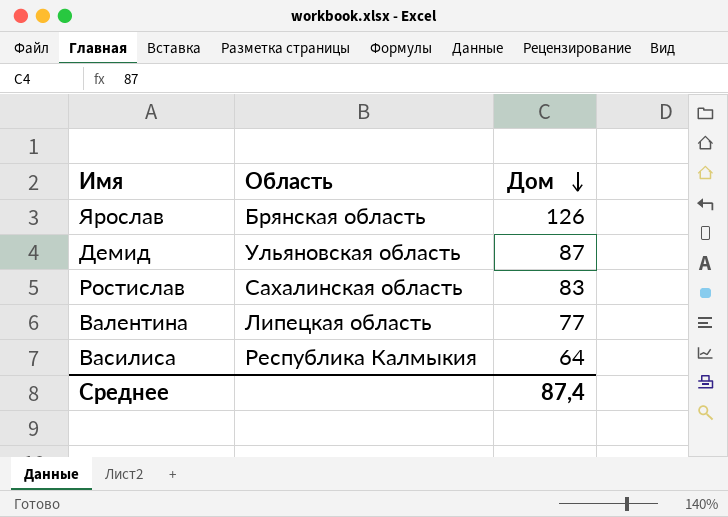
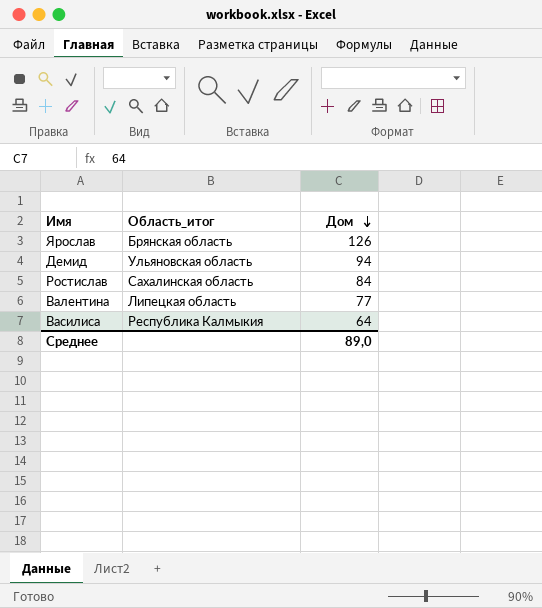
column name: Область -> Область_итог
Демид | Дом: 87 -> 94
Ростислав | Дом: 83 -> 84
Среднее | Дом: 87,4 -> 89,0

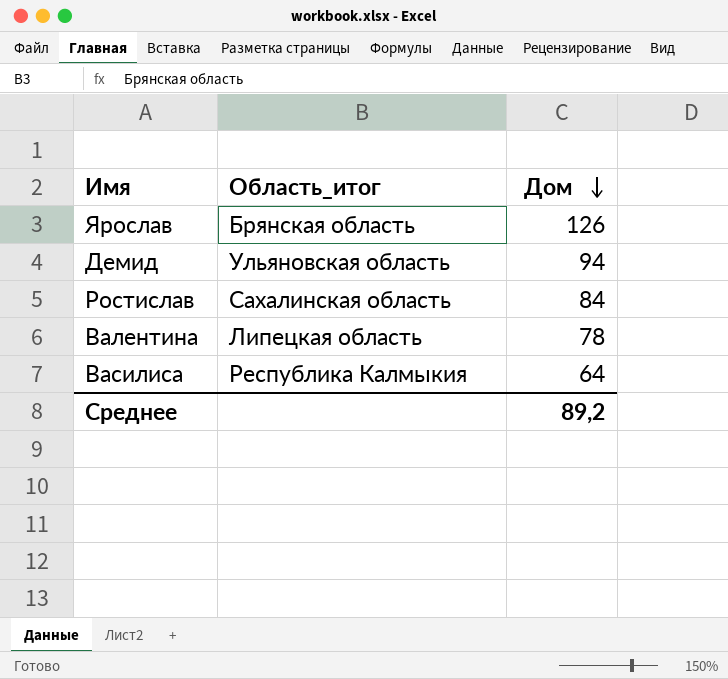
Валентина | Дом: 77 -> 78
Среднее | Дом: 89,0 -> 89,2

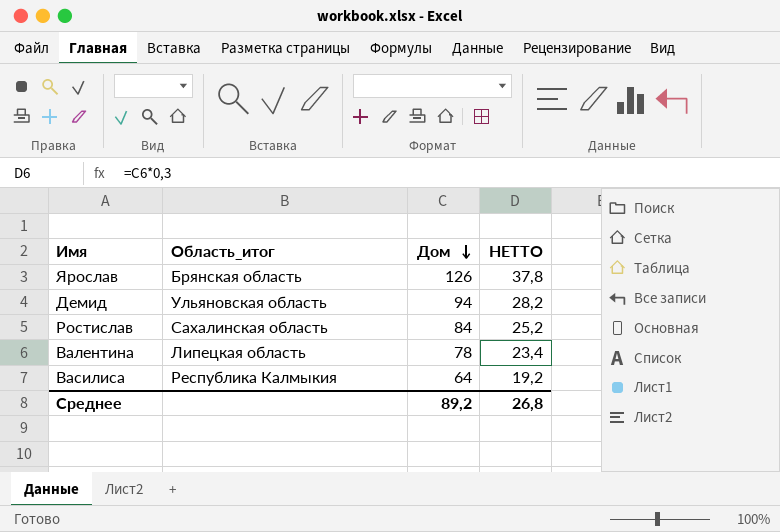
column НЕТТО | formula: none -> [Дом] * 0,3

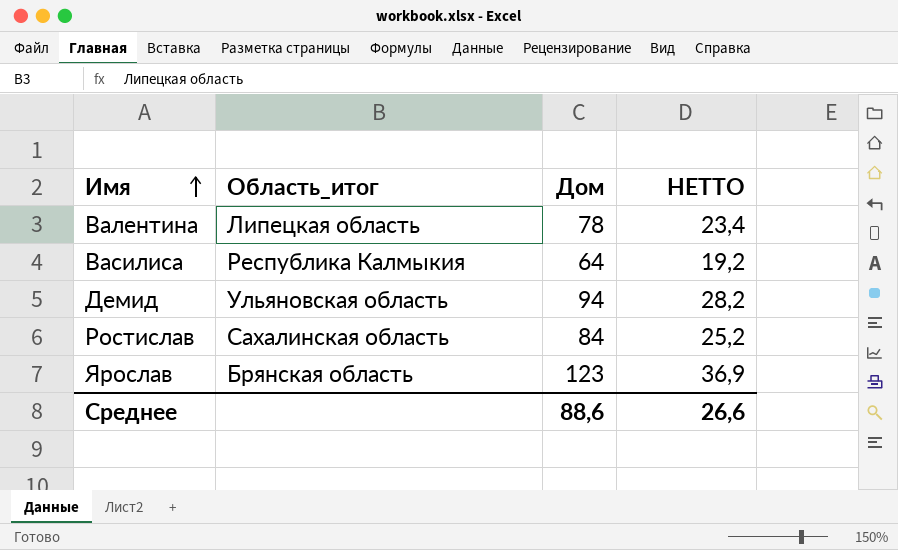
row order: Дом descending -> Имя ascending
Ярослав | Дом: 126 -> 123
Ярослав | НЕТТО: 37,8 -> 36,9
Среднее | Дом: 89,2 -> 88,6
Среднее | НЕТТО: 26,8 -> 26,6

